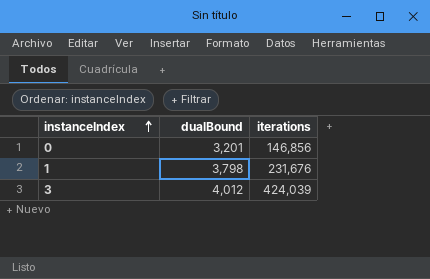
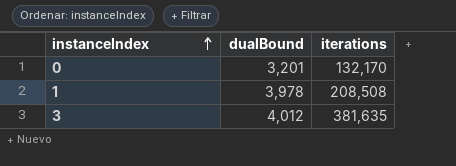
0 | iterations: 146,856 -> 132,170
1 | dualBound: 3,798 -> 3,978
1 | iterations: 231,676 -> 208,508
3 | iterations: 424,039 -> 381,635

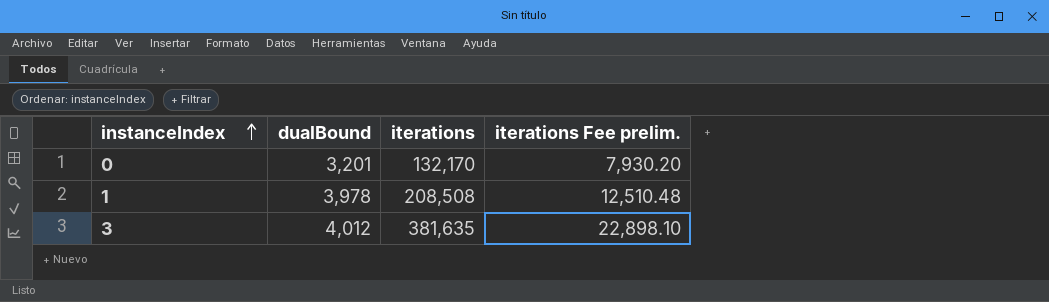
column iterations Fee prelim. | formula: none -> [iterations] * 0.06

